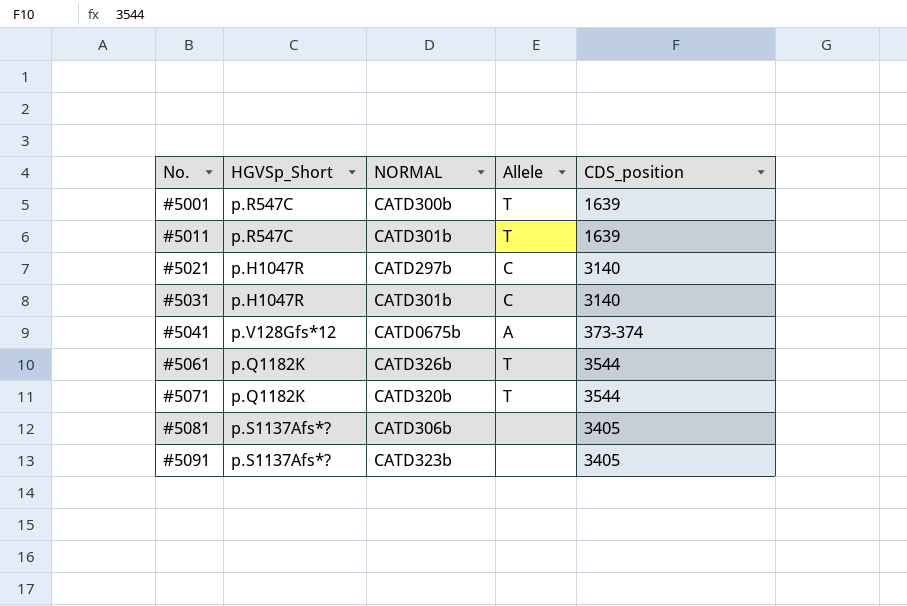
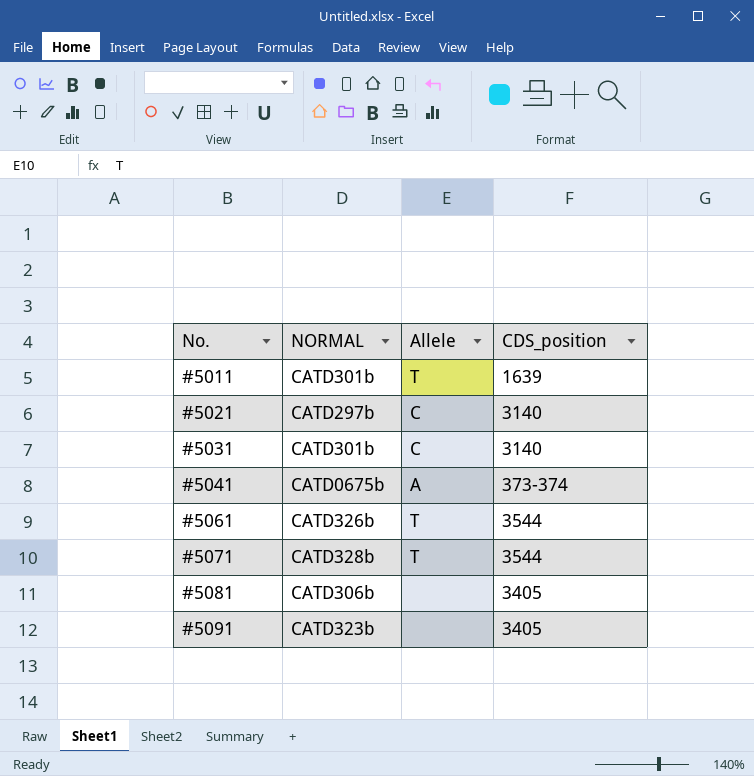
column HGVSp_Short | position: 2 -> none
row #5001: p.R547C | CATD300b | T | 1639 -> none
#5071 | NORMAL: CATD320b -> CATD328b

